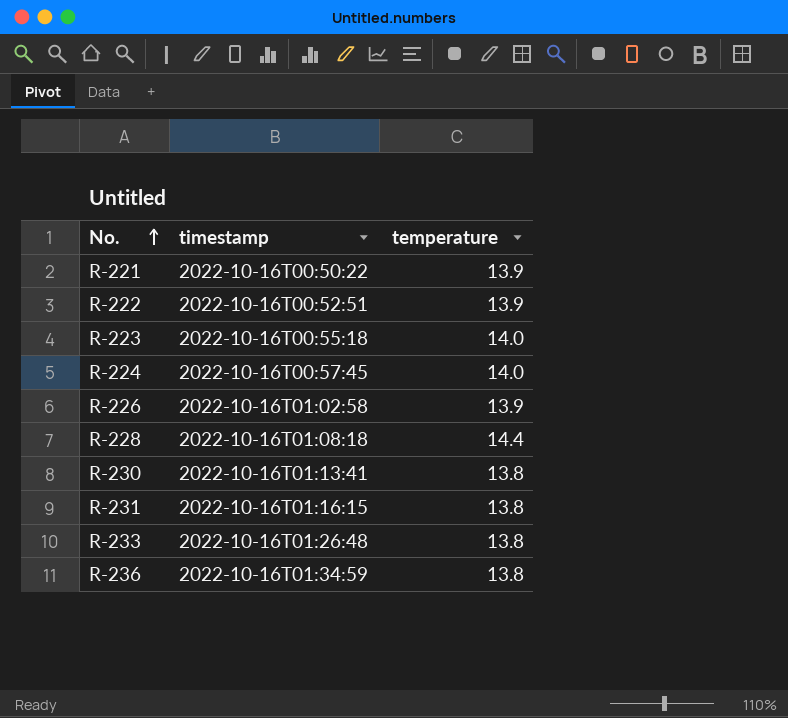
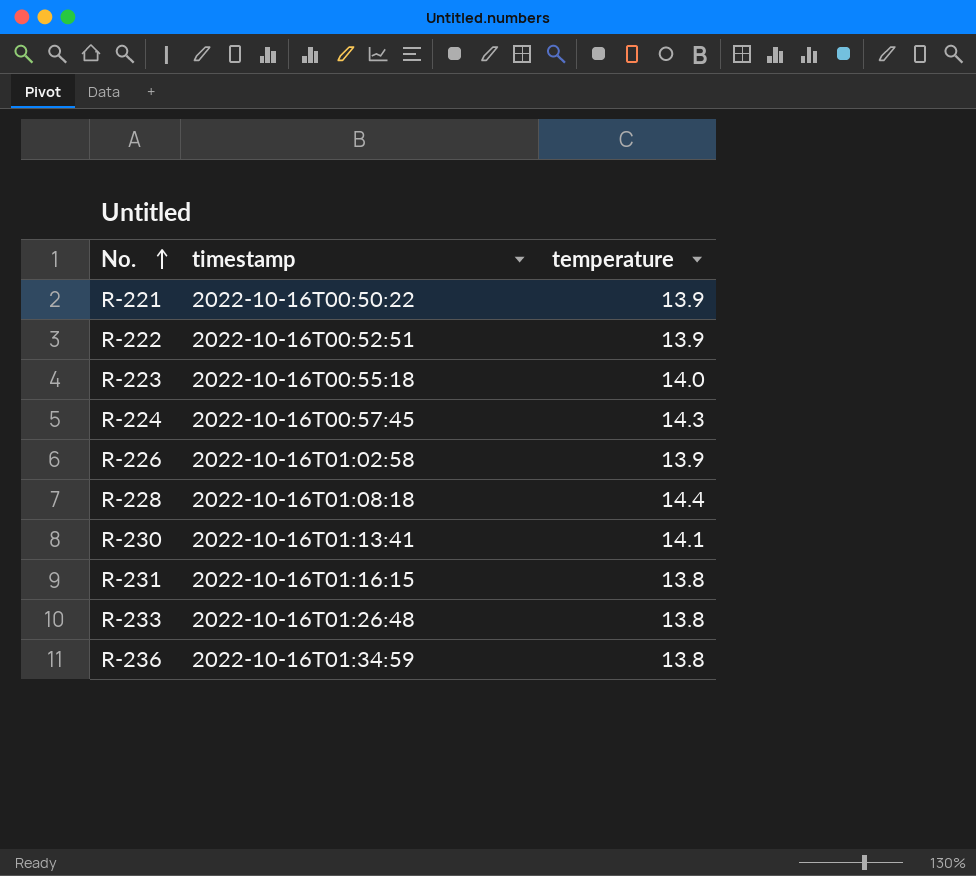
R-224 | temperature: 14.0 -> 14.3
R-230 | temperature: 13.8 -> 14.1

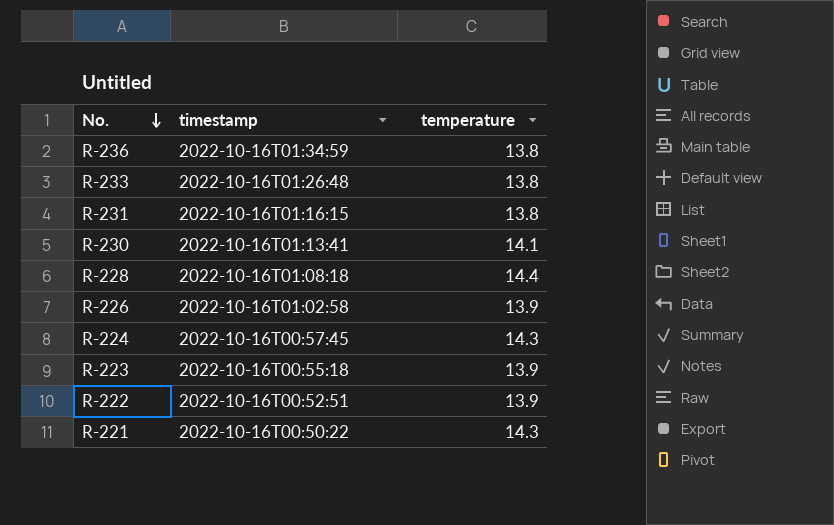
row order: No. ascending -> No. descending
R-223 | temperature: 14.0 -> 13.9
R-221 | temperature: 13.9 -> 14.3

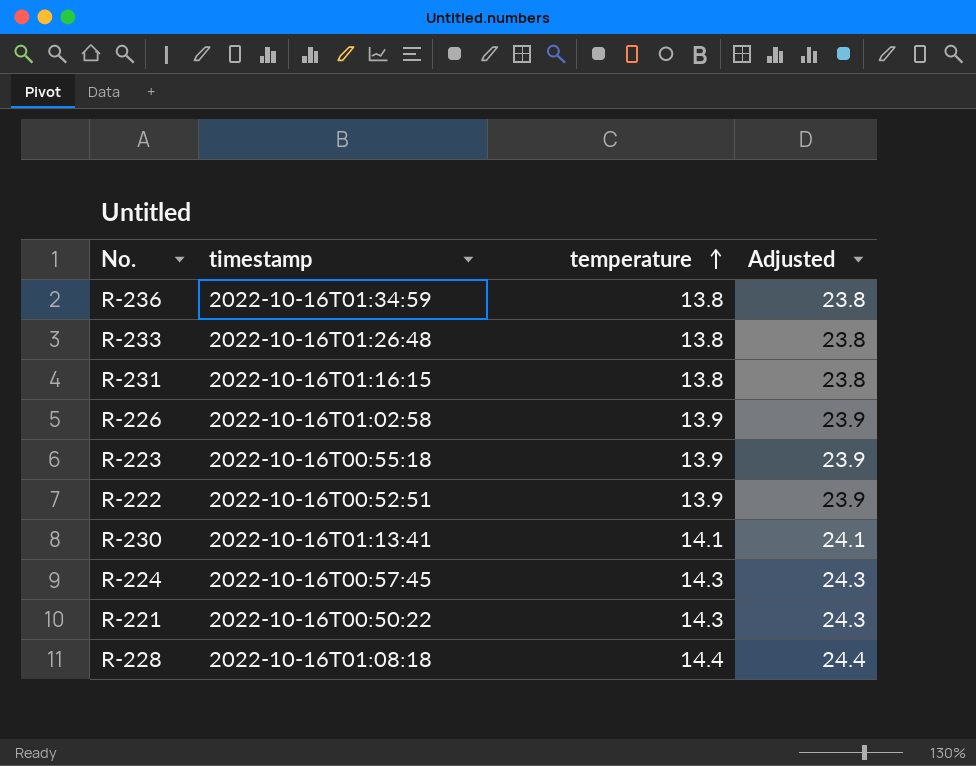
row order: No. descending -> temperature ascending
column Adjusted | formula: none -> [temperature] + 10

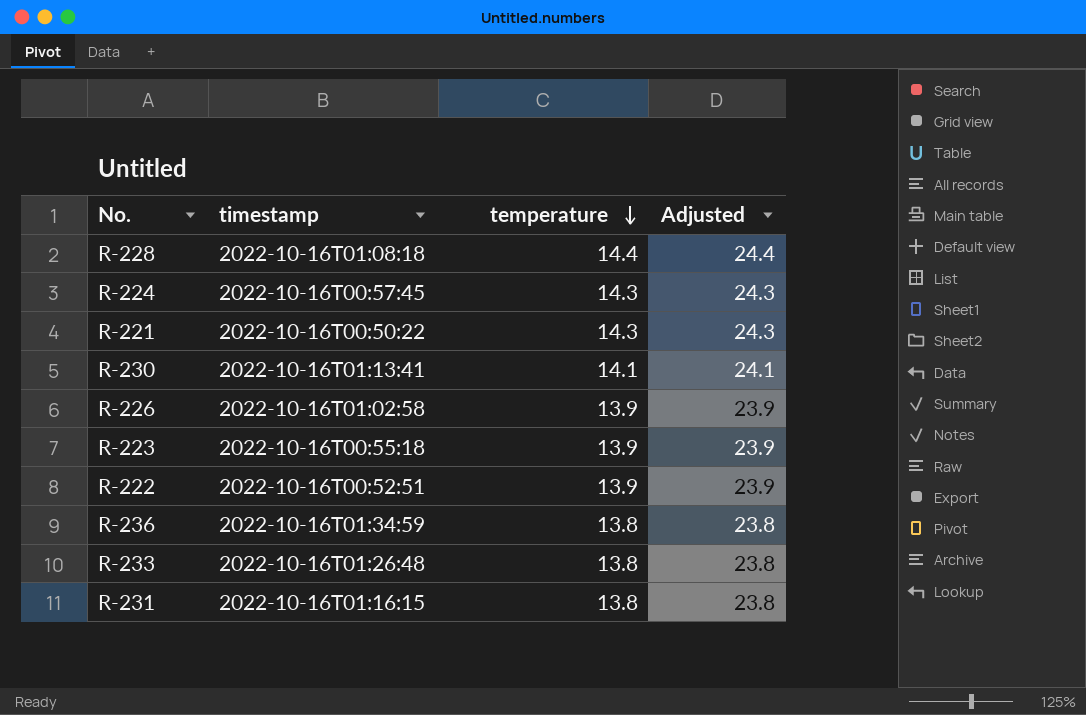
row order: temperature ascending -> temperature descending

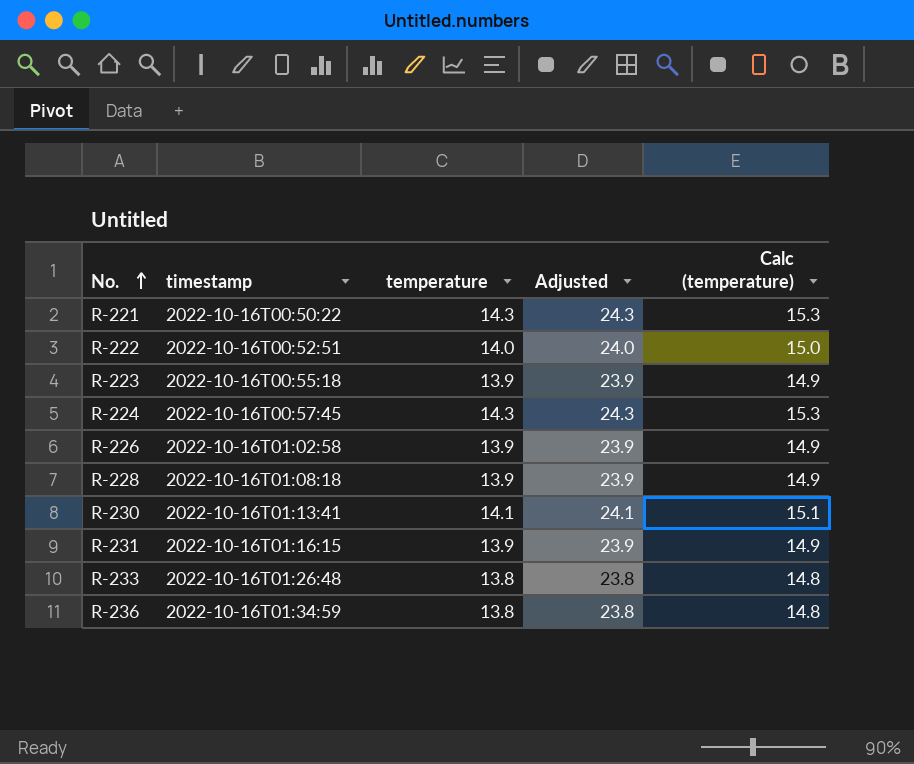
row order: temperature descending -> No. ascending
column Calc (temperature) | formula: none -> [temperature] + 1
R-222 | temperature: 13.9 -> 14.0
R-222 | Adjusted: 23.9 -> 24.0
R-228 | temperature: 14.4 -> 13.9
R-228 | Adjusted: 24.4 -> 23.9
R-231 | temperature: 13.8 -> 13.9
R-231 | Adjusted: 23.8 -> 23.9

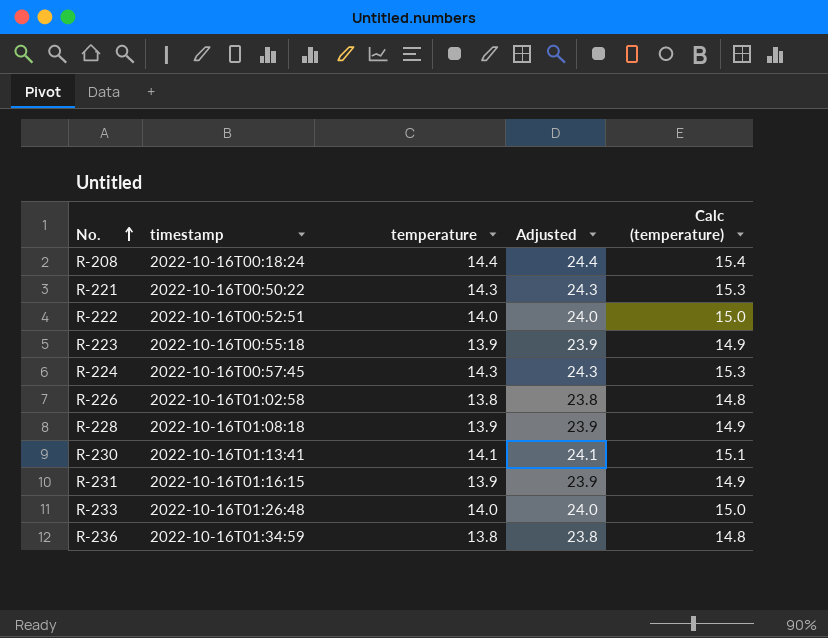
row R-208: none -> 2022-10-16T00:18:24 | 14.4 | 24.4 | 15.4
R-226 | temperature: 13.9 -> 13.8
R-226 | Adjusted: 23.9 -> 23.8
R-226 | Calc (temperature): 14.9 -> 14.8
R-233 | temperature: 13.8 -> 14.0
R-233 | Adjusted: 23.8 -> 24.0
R-233 | Calc (temperature): 14.8 -> 15.0

